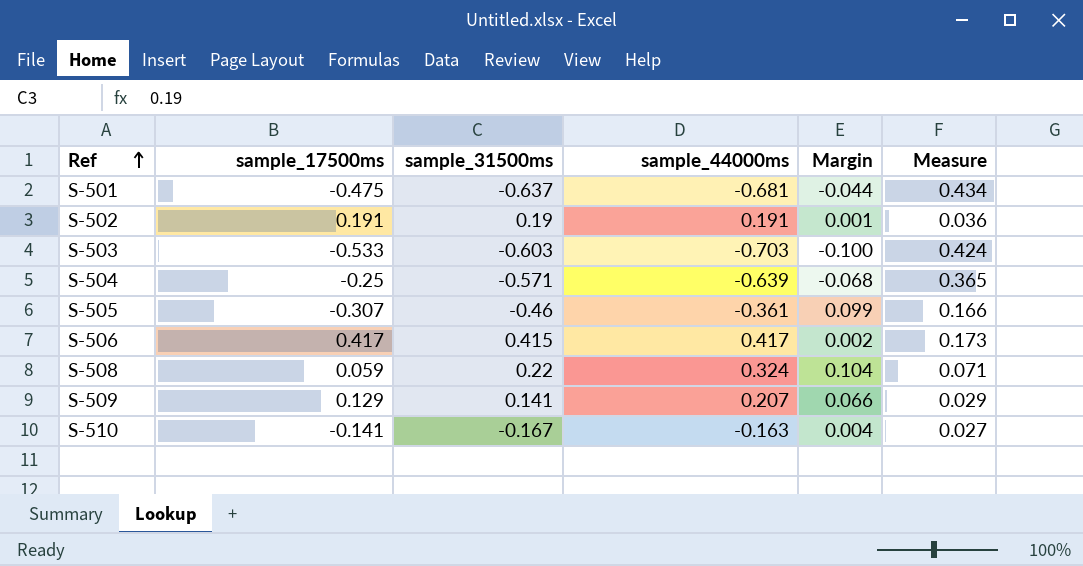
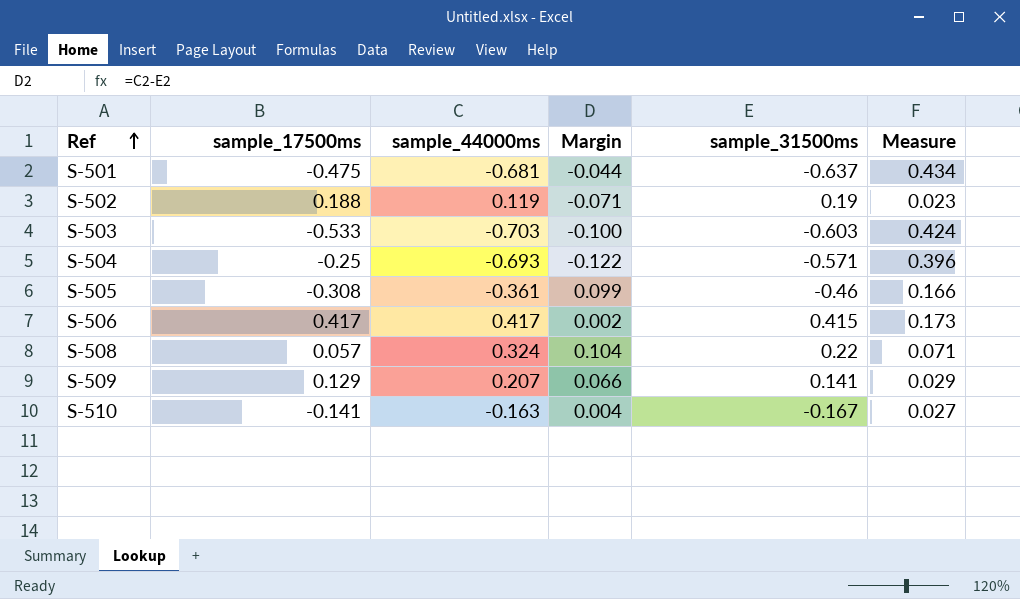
column sample_31500ms | position: 3 -> 5
S-502 | sample_17500ms: 0.191 -> 0.188
S-502 | sample_44000ms: 0.191 -> 0.119
S-502 | Margin: 0.001 -> -0.071
S-502 | Measure: 0.036 -> 0.023
S-504 | sample_44000ms: -0.639 -> -0.693
S-504 | Margin: -0.068 -> -0.122
S-504 | Measure: 0.365 -> 0.396
S-505 | sample_17500ms: -0.307 -> -0.308
S-508 | sample_17500ms: 0.059 -> 0.057

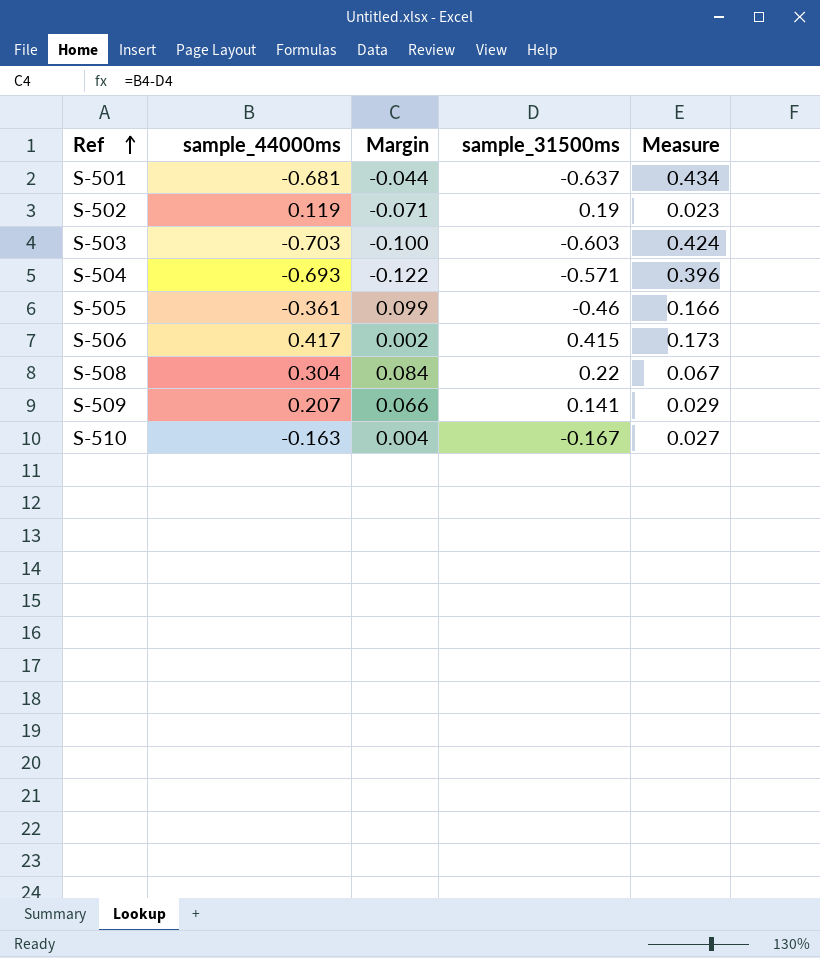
column sample_17500ms | position: 2 -> none
S-508 | sample_44000ms: 0.324 -> 0.304
S-508 | Margin: 0.104 -> 0.084
S-508 | Measure: 0.071 -> 0.067

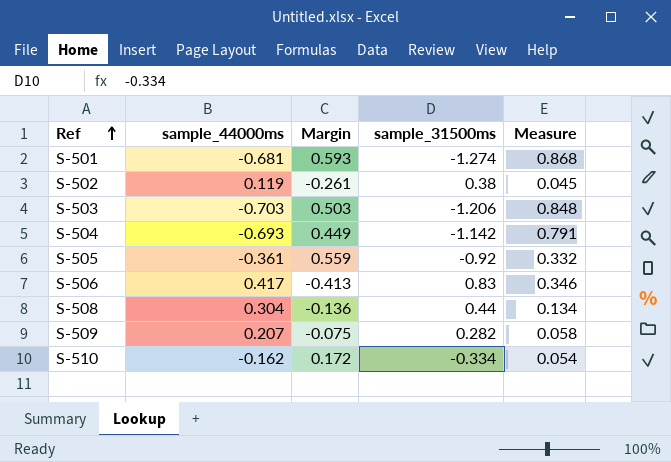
S-501 | Margin: -0.044 -> 0.593
S-501 | sample_31500ms: -0.637 -> -1.274
S-501 | Measure: 0.434 -> 0.868
S-502 | Margin: -0.071 -> -0.261
S-502 | sample_31500ms: 0.19 -> 0.38
S-502 | Measure: 0.023 -> 0.045
S-503 | Margin: -0.100 -> 0.503
S-503 | sample_31500ms: -0.603 -> -1.206
S-503 | Measure: 0.424 -> 0.848
S-504 | Margin: -0.122 -> 0.449
S-504 | sample_31500ms: -0.571 -> -1.142
S-504 | Measure: 0.396 -> 0.791
S-505 | Margin: 0.099 -> 0.559
S-505 | sample_31500ms: -0.46 -> -0.92
S-505 | Measure: 0.166 -> 0.332
S-506 | Margin: 0.002 -> -0.413
S-506 | sample_31500ms: 0.415 -> 0.83
S-506 | Measure: 0.173 -> 0.346
S-508 | Margin: 0.084 -> -0.136
S-508 | sample_31500ms: 0.22 -> 0.44
S-508 | Measure: 0.067 -> 0.134
S-509 | Margin: 0.066 -> -0.075
S-509 | sample_31500ms: 0.141 -> 0.282
S-509 | Measure: 0.029 -> 0.058
S-510 | sample_44000ms: -0.163 -> -0.162
S-510 | Margin: 0.004 -> 0.172
S-510 | sample_31500ms: -0.167 -> -0.334
S-510 | Measure: 0.027 -> 0.054

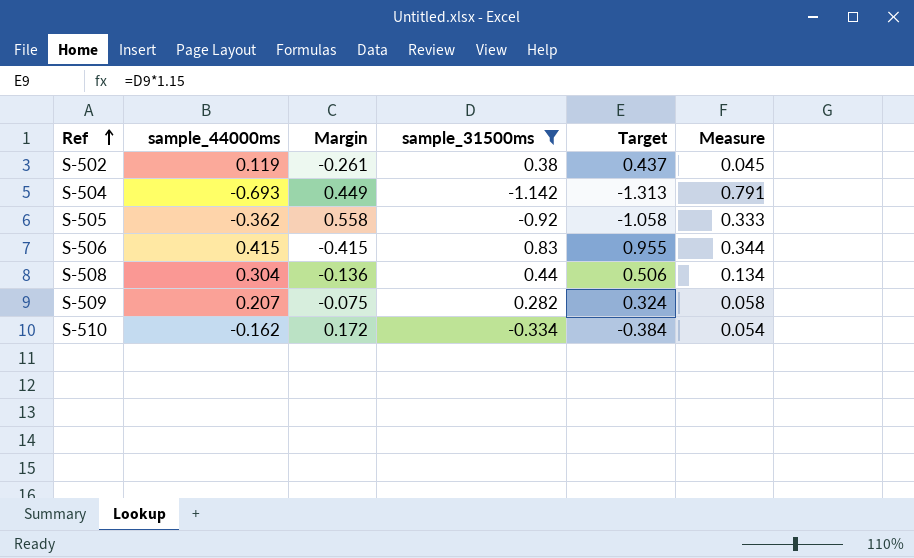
filter: none -> sample_31500ms >= -1.142
column Target | formula: none -> [sample_31500ms] * 1.15
S-505 | sample_44000ms: -0.361 -> -0.362
S-505 | Margin: 0.559 -> 0.558
S-505 | Measure: 0.332 -> 0.333
S-506 | sample_44000ms: 0.417 -> 0.415
S-506 | Margin: -0.413 -> -0.415
S-506 | Measure: 0.346 -> 0.344

